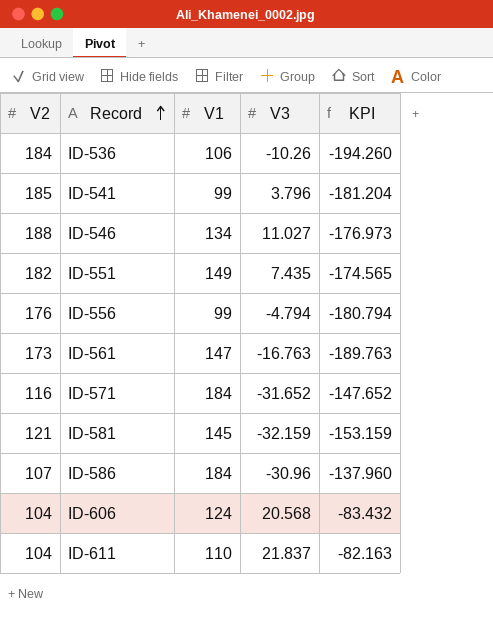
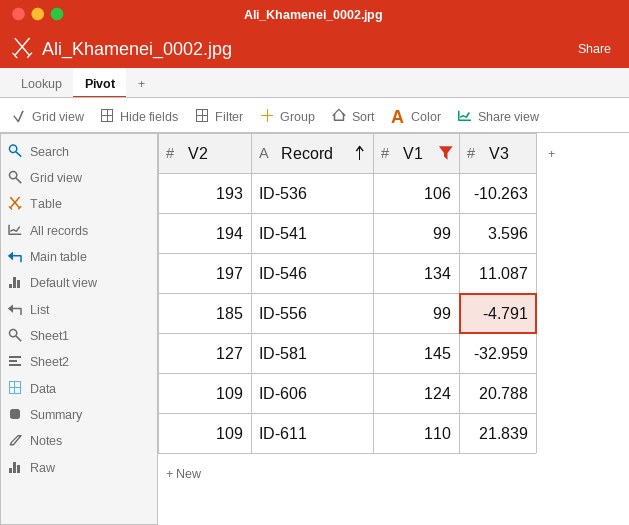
filter: none -> V1 <= 145
column KPI | formula: [V3] - [V2] -> none
ID-536 | V2: 184 -> 193
ID-536 | V3: -10.26 -> -10.263
ID-541 | V2: 185 -> 194
ID-541 | V3: 3.796 -> 3.596
ID-546 | V2: 188 -> 197
ID-546 | V3: 11.027 -> 11.087
ID-556 | V2: 176 -> 185
ID-556 | V3: -4.794 -> -4.791
ID-581 | V2: 121 -> 127
ID-581 | V3: -32.159 -> -32.959
ID-606 | V2: 104 -> 109
ID-606 | V3: 20.568 -> 20.788
ID-611 | V2: 104 -> 109
ID-611 | V3: 21.837 -> 21.839

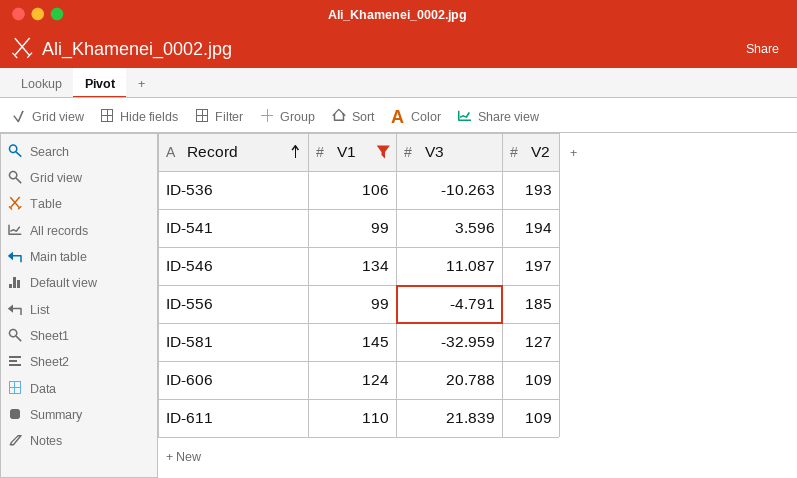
column V2 | position: 1 -> 4

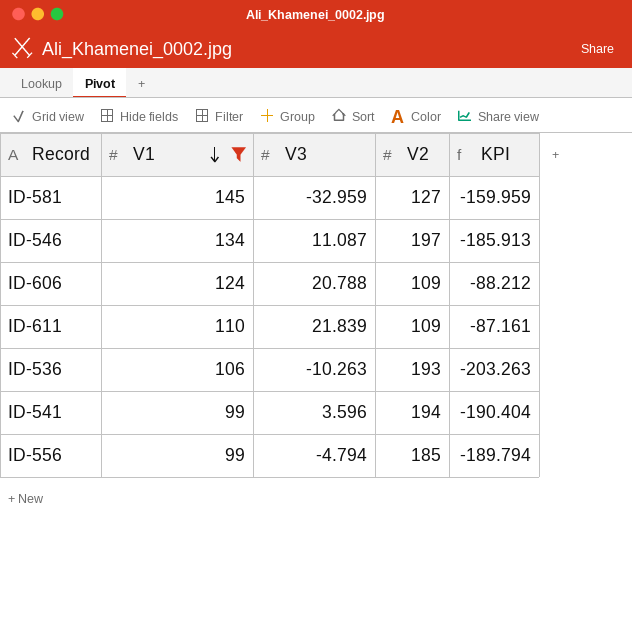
row order: Record ascending -> V1 descending
column KPI | formula: none -> [V3] - [V2]
ID-556 | V3: -4.791 -> -4.794

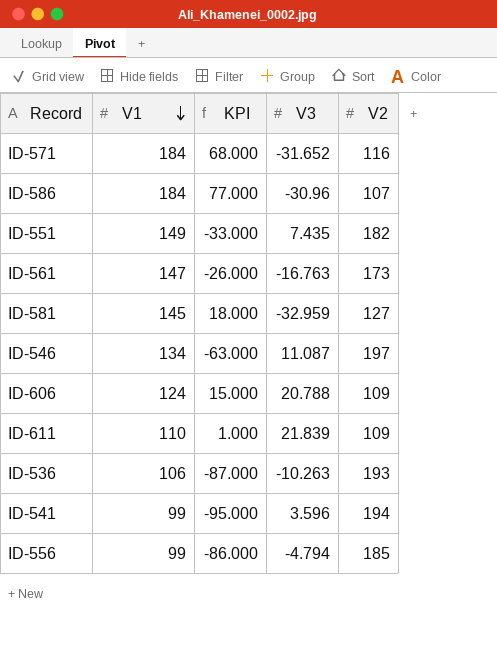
filter: V1 <= 145 -> none
column KPI | formula: [V3] - [V2] -> [V1] - [V2]
column KPI | position: 5 -> 3

